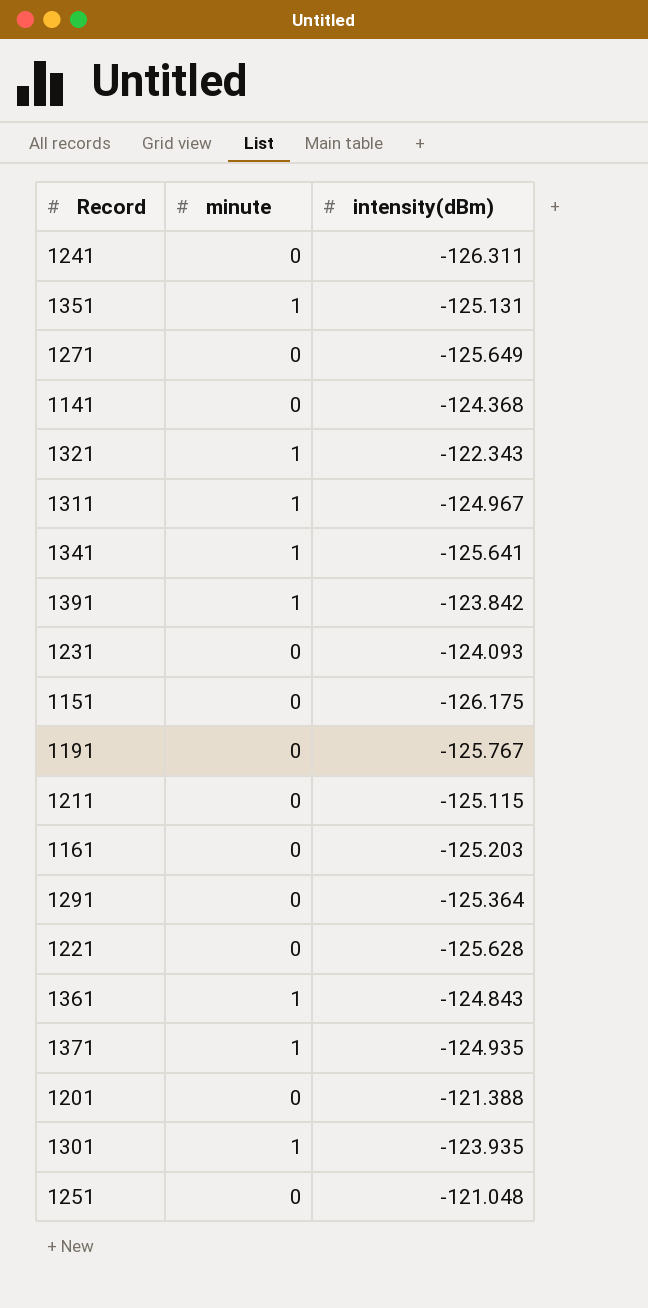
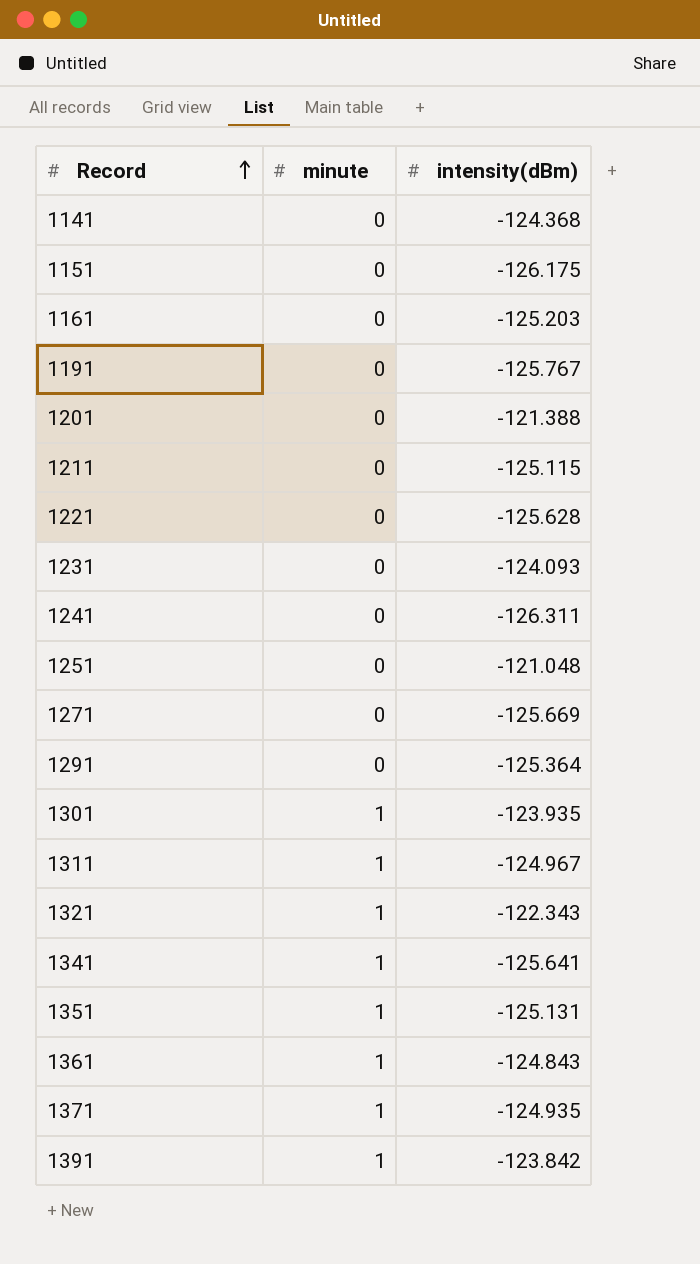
row order: none -> Record ascending
1271 | intensity(dBm): -125.649 -> -125.669

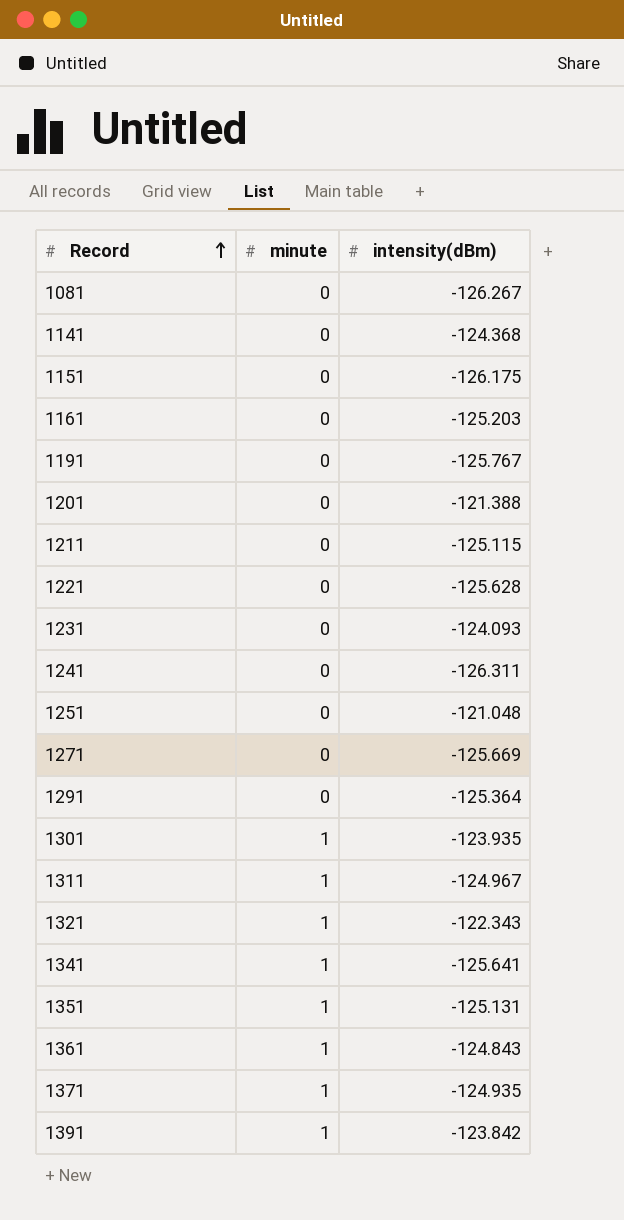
row 1081: none -> 0 | -126.267

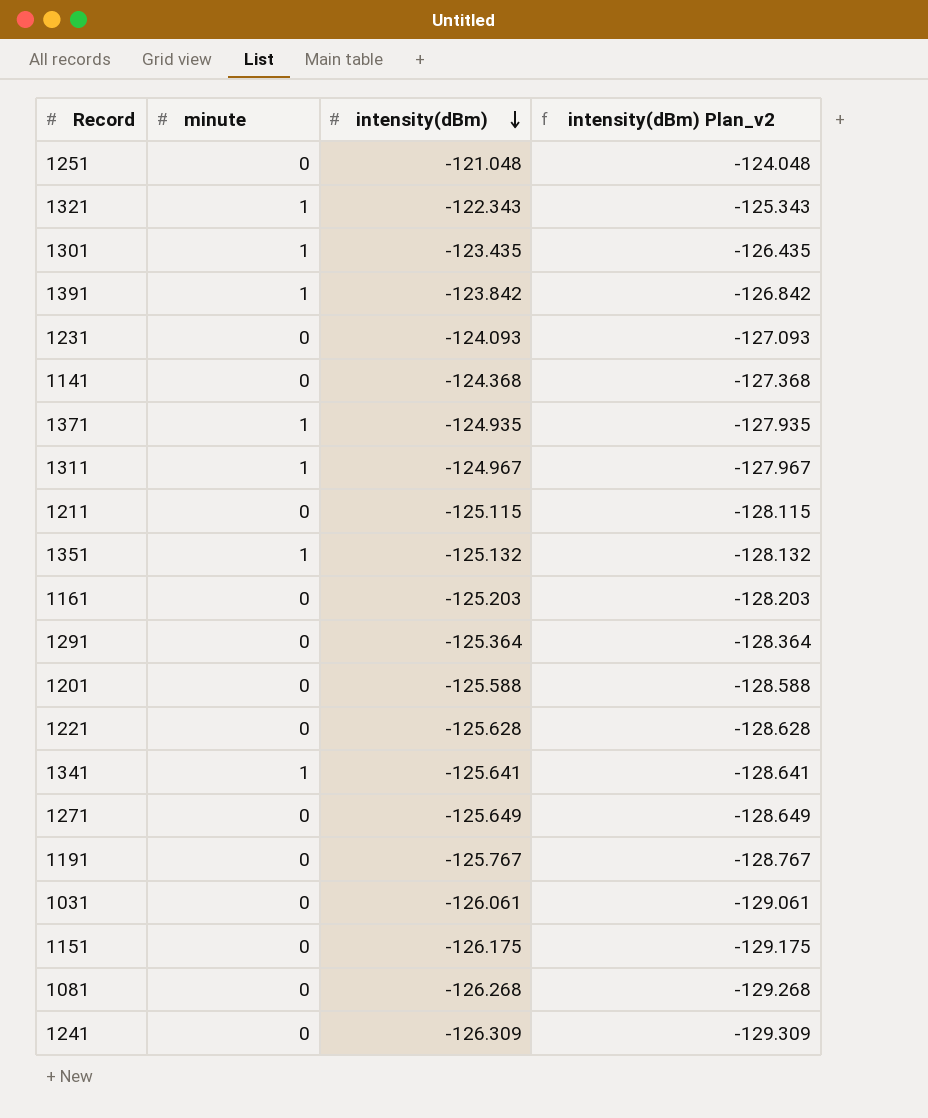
row order: Record ascending -> intensity(dBm) descending
column intensity(dBm) Plan_v2 | formula: none -> [intensity(dBm)] - 3
row 1361: 1 | -124.843 -> none
1301 | intensity(dBm): -123.935 -> -123.435
1351 | intensity(dBm): -125.131 -> -125.132
1201 | intensity(dBm): -121.388 -> -125.588
1271 | intensity(dBm): -125.669 -> -125.649
row 1031: none -> 0 | -126.061 | -129.061
1081 | intensity(dBm): -126.267 -> -126.268
1241 | intensity(dBm): -126.311 -> -126.309

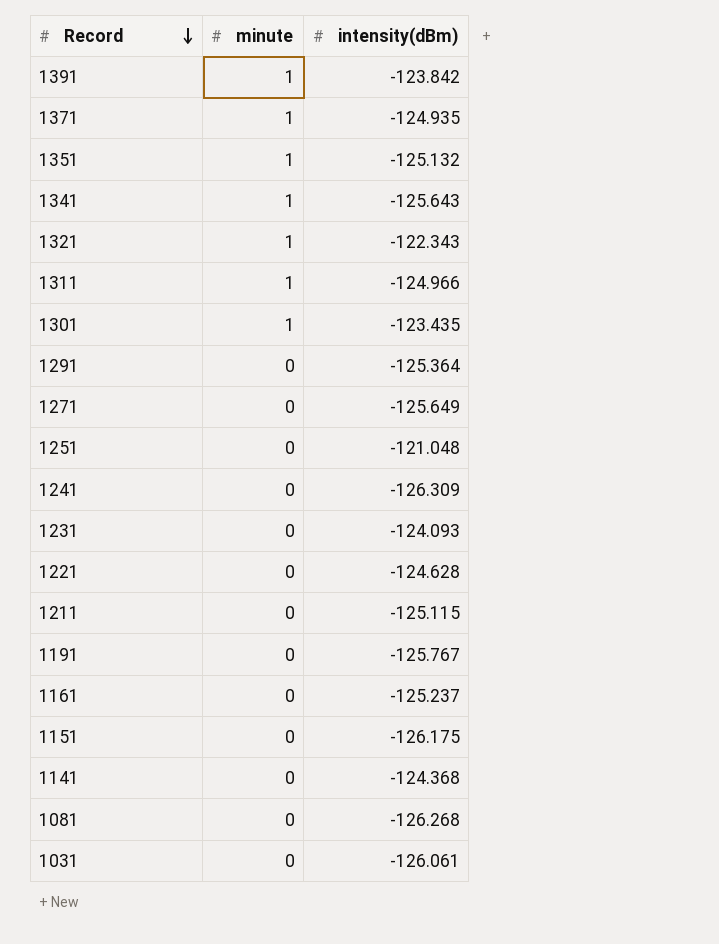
row order: intensity(dBm) descending -> Record descending
column intensity(dBm) Plan_v2 | formula: [intensity(dBm)] - 3 -> none
row 1201: 0 | -125.588 | -128.588 -> none
1341 | intensity(dBm): -125.641 -> -125.643
1311 | intensity(dBm): -124.967 -> -124.966
1221 | intensity(dBm): -125.628 -> -124.628
1161 | intensity(dBm): -125.203 -> -125.237

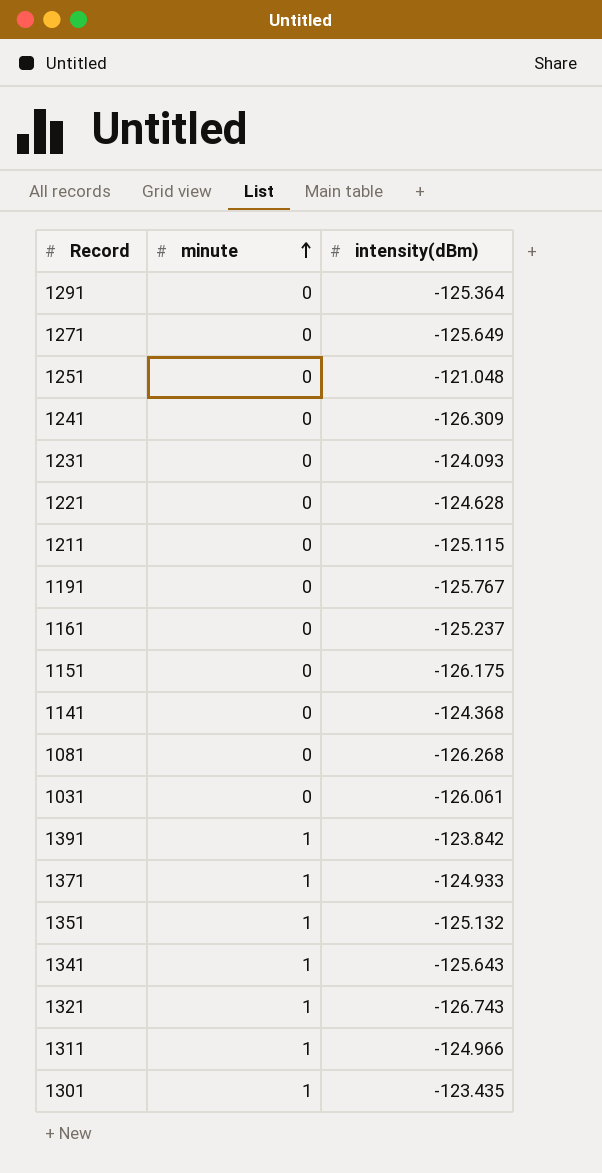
row order: Record descending -> minute ascending
1371 | intensity(dBm): -124.935 -> -124.933
1321 | intensity(dBm): -122.343 -> -126.743

